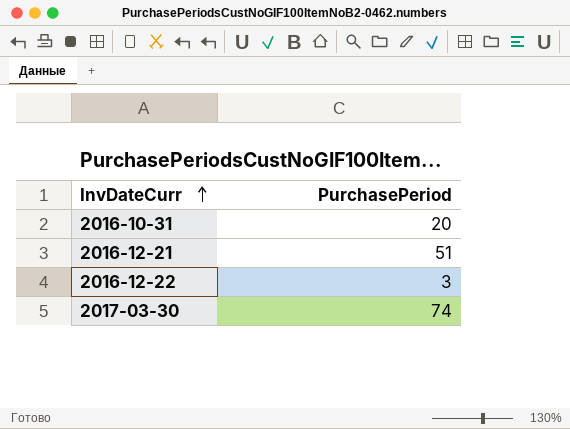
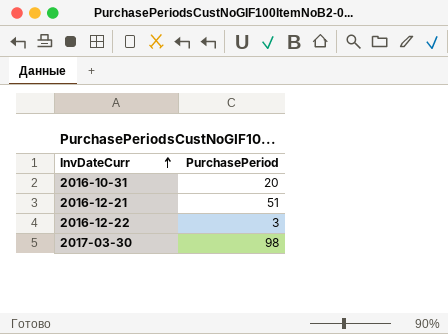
2017-03-30 | PurchasePeriod: 74 -> 98

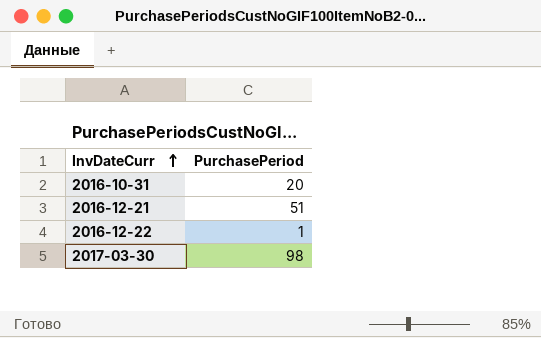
2016-12-22 | PurchasePeriod: 3 -> 1

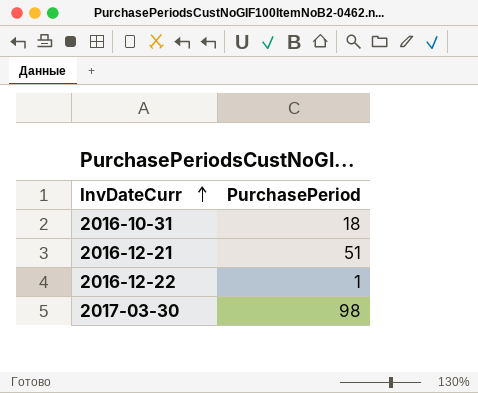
2016-10-31 | PurchasePeriod: 20 -> 18

